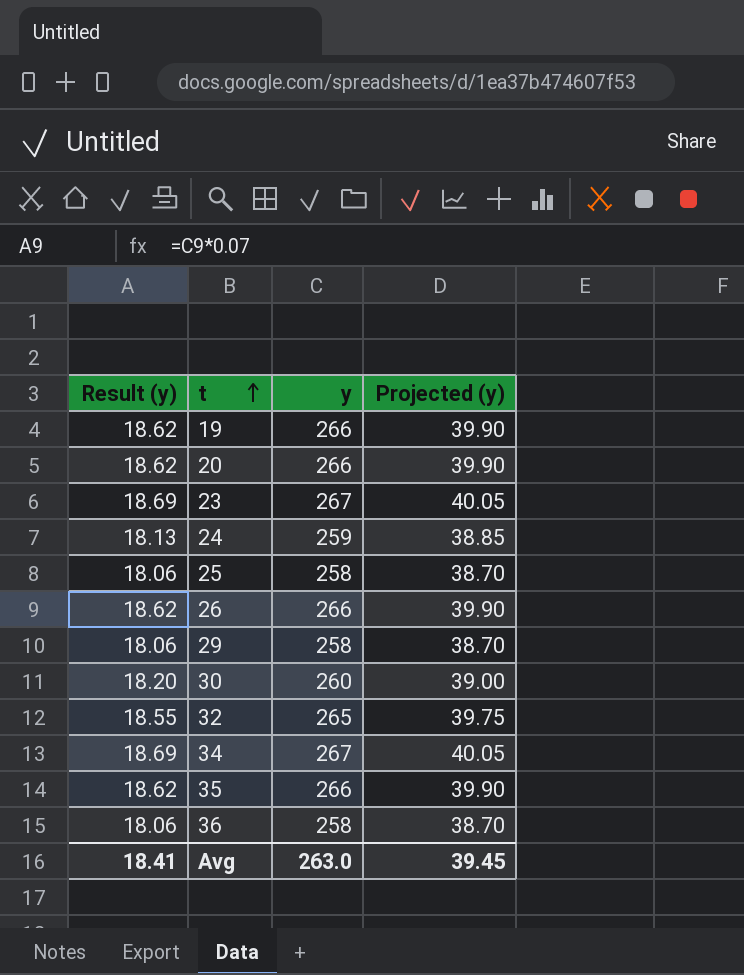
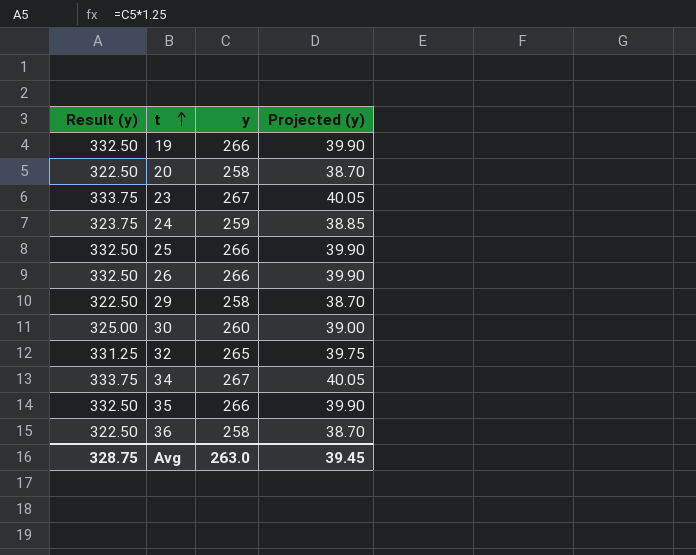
column Result (y) | formula: [y] * 0.07 -> [y] * 1.25
20 | y: 266 -> 258
20 | Projected (y): 39.90 -> 38.70
25 | y: 258 -> 266
25 | Projected (y): 38.70 -> 39.90
Avg | Result (y): 18.41 -> 328.75

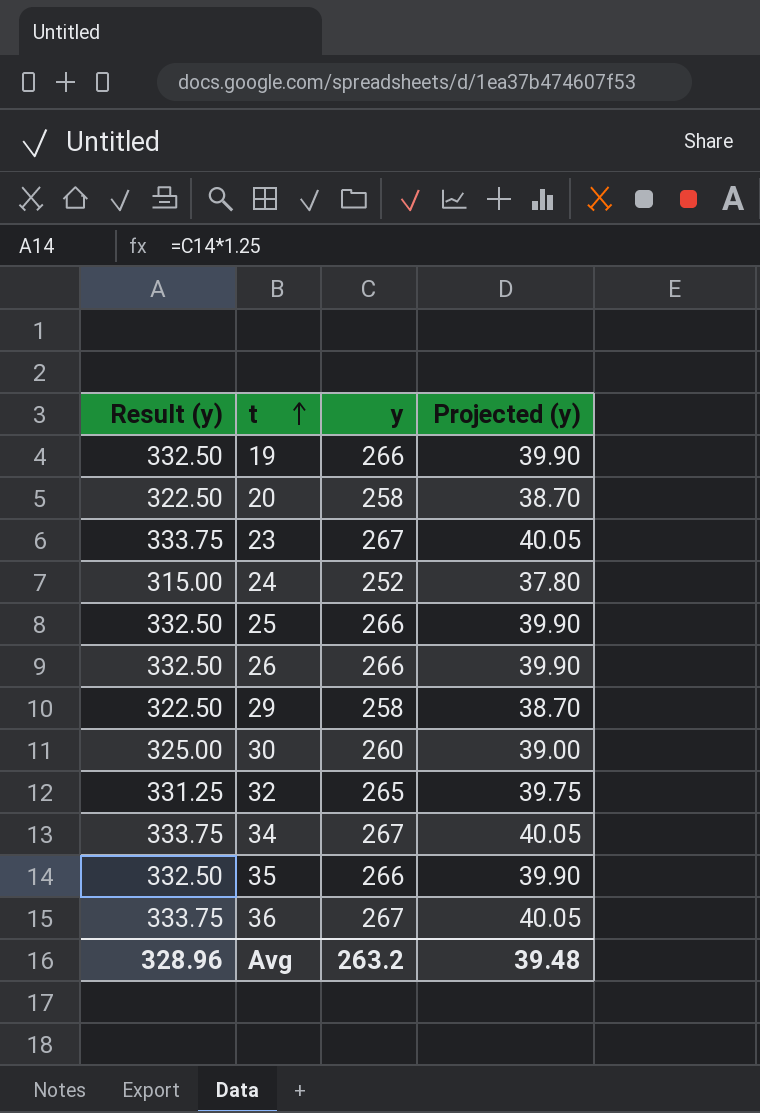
24 | Result (y): 323.75 -> 315.00
24 | y: 259 -> 252
24 | Projected (y): 38.85 -> 37.80
36 | Result (y): 322.50 -> 333.75
36 | y: 258 -> 267
36 | Projected (y): 38.70 -> 40.05
Avg | Result (y): 328.75 -> 328.96
Avg | y: 263.0 -> 263.2
Avg | Projected (y): 39.45 -> 39.48

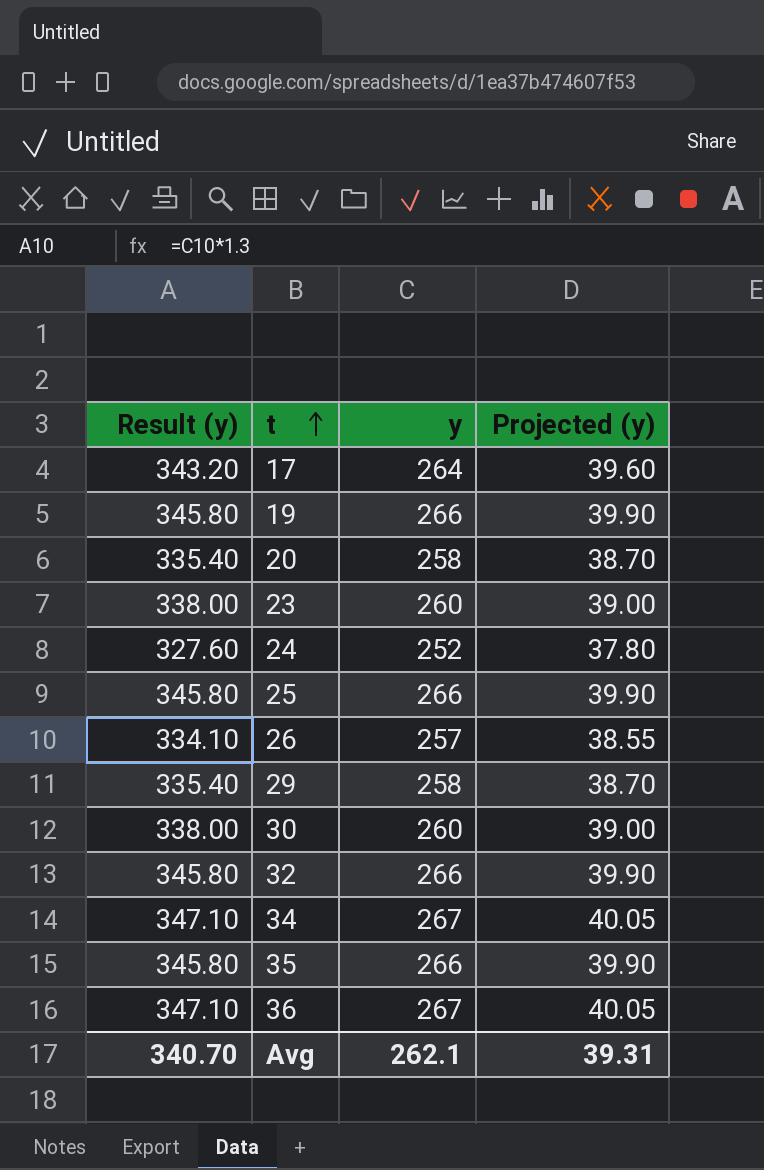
column Result (y) | formula: [y] * 1.25 -> [y] * 1.3
row 17: none -> 343.20 | 264 | 39.60
23 | y: 267 -> 260
23 | Projected (y): 40.05 -> 39.00
26 | y: 266 -> 257
26 | Projected (y): 39.90 -> 38.55
32 | y: 265 -> 266
32 | Projected (y): 39.75 -> 39.90
Avg | Result (y): 328.96 -> 340.70
Avg | y: 263.2 -> 262.1
Avg | Projected (y): 39.48 -> 39.31

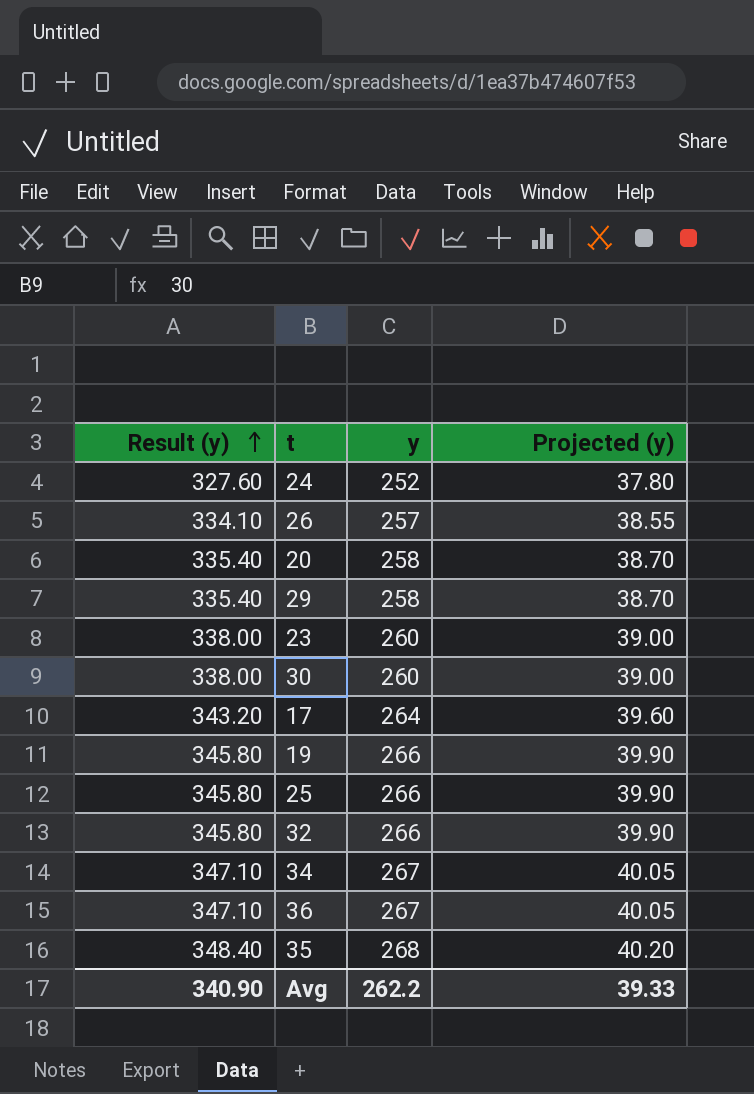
row order: t ascending -> Result (y) ascending
35 | Result (y): 345.80 -> 348.40
35 | y: 266 -> 268
35 | Projected (y): 39.90 -> 40.20
Avg | Result (y): 340.70 -> 340.90
Avg | y: 262.1 -> 262.2
Avg | Projected (y): 39.31 -> 39.33

